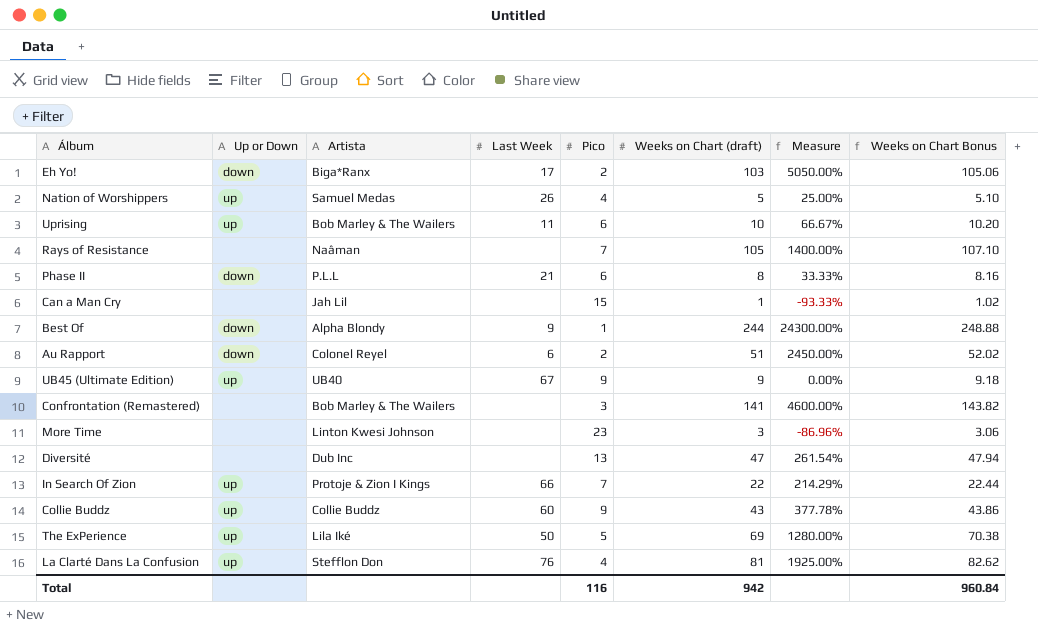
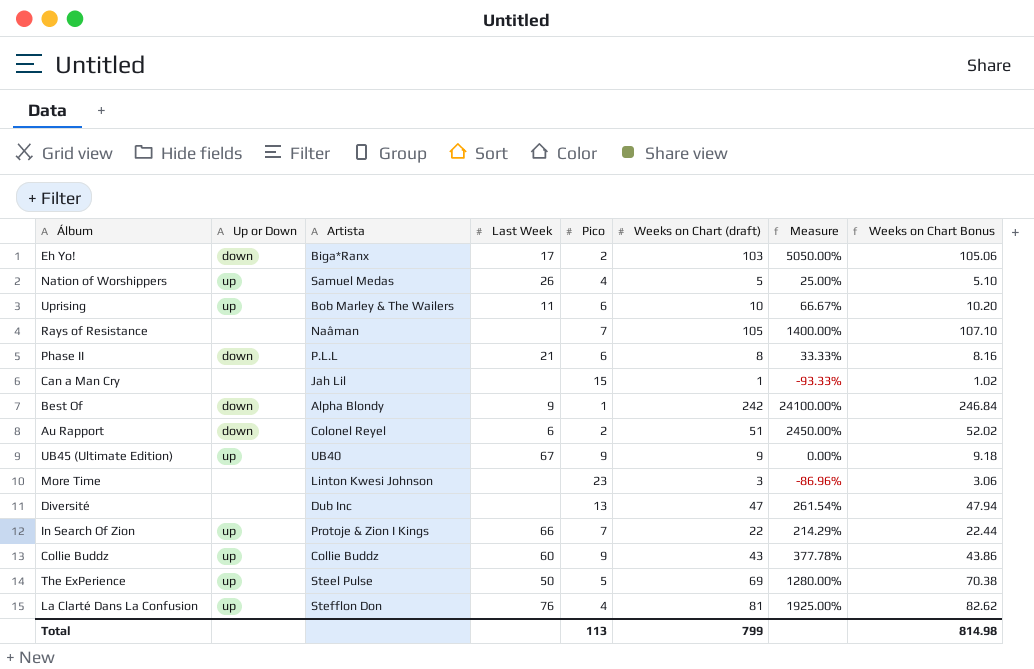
row Confrontation (Remastered): none | Bob Marley & The Wailers | none | 3 | 141 | 4600.00% | 143.82 -> none
Best Of | Weeks on Chart (draft): 244 -> 242
Best Of | Measure: 24300.00% -> 24100.00%
Best Of | Weeks on Chart Bonus: 248.88 -> 246.84
The ExPerience | Artista: Lila Iké -> Steel Pulse
Total | Pico: 116 -> 113
Total | Weeks on Chart (draft): 942 -> 799
Total | Weeks on Chart Bonus: 960.84 -> 814.98

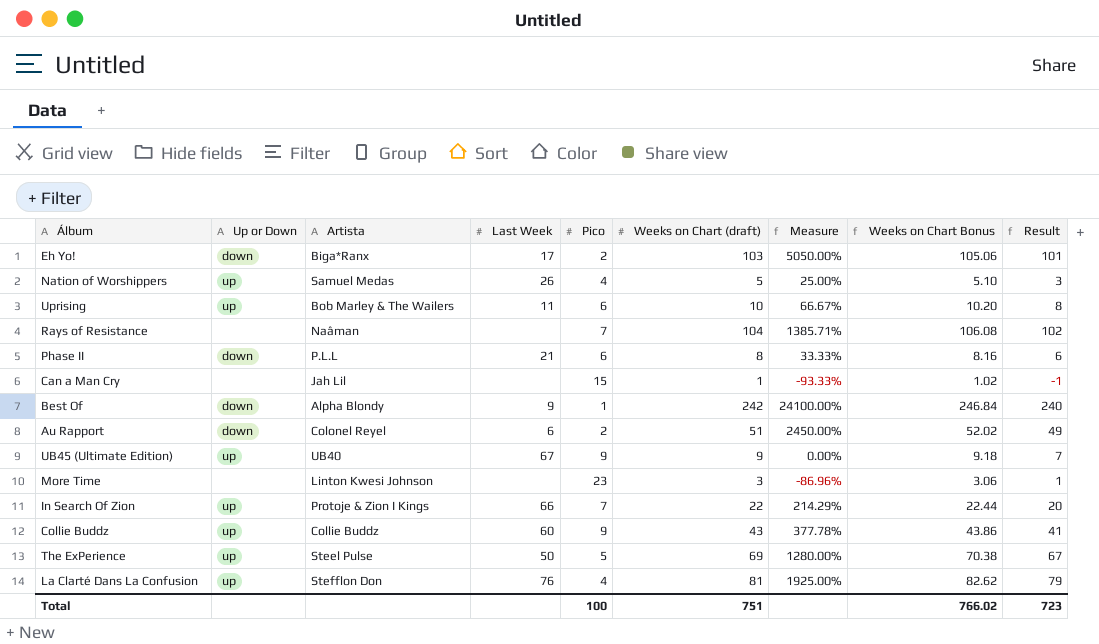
column Result | formula: none -> [Weeks on Chart (draft)] - 2
row Diversité: none | Dub Inc | none | 13 | 47 | 261.54% | 47.94 -> none
Rays of Resistance | Weeks on Chart (draft): 105 -> 104
Rays of Resistance | Measure: 1400.00% -> 1385.71%
Rays of Resistance | Weeks on Chart Bonus: 107.10 -> 106.08
Total | Pico: 113 -> 100
Total | Weeks on Chart (draft): 799 -> 751
Total | Weeks on Chart Bonus: 814.98 -> 766.02

